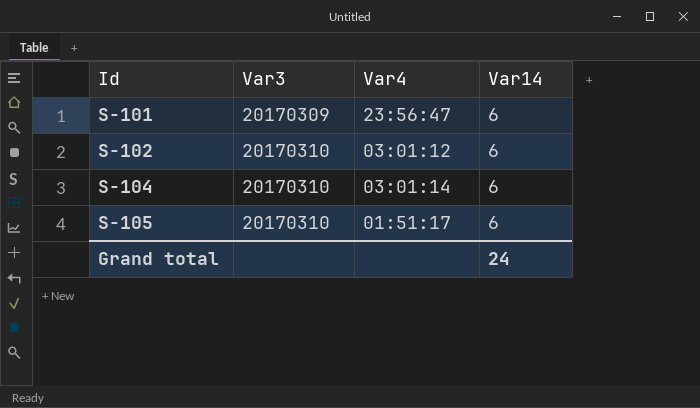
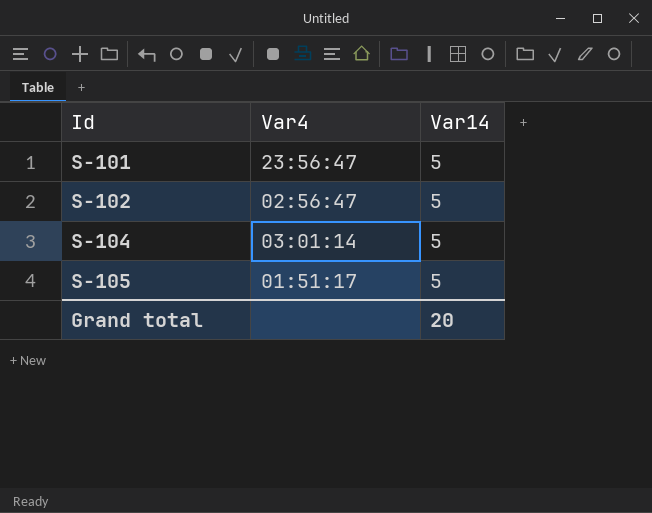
column Var3 | position: 2 -> none
S-101 | Var14: 6 -> 5
S-102 | Var4: 03:01:12 -> 02:56:47
S-102 | Var14: 6 -> 5
S-104 | Var14: 6 -> 5
S-105 | Var14: 6 -> 5
Grand total | Var14: 24 -> 20

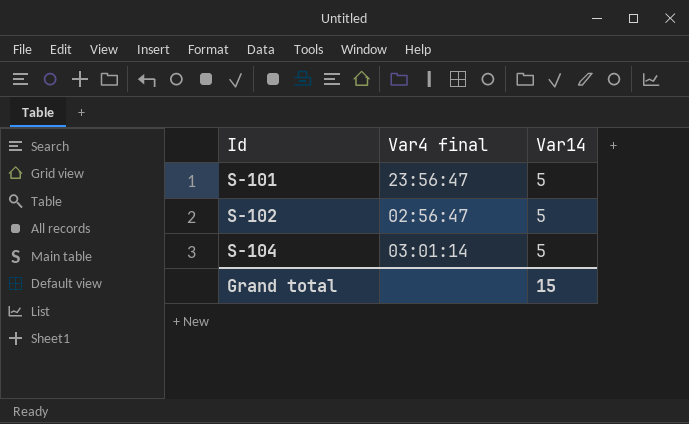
column name: Var4 -> Var4 final
row S-105: 01:51:17 | 5 -> none
Grand total | Var14: 20 -> 15

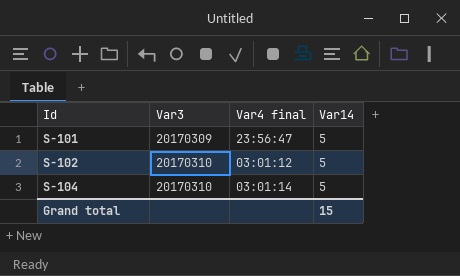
column Var3 | position: none -> 2
S-102 | Var4 final: 02:56:47 -> 03:01:12

